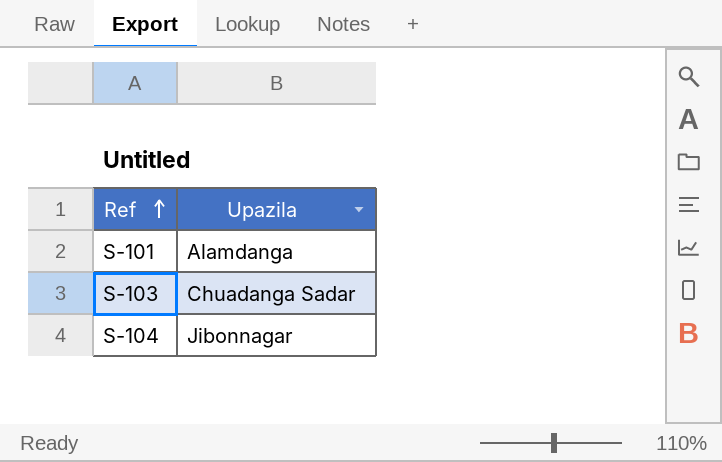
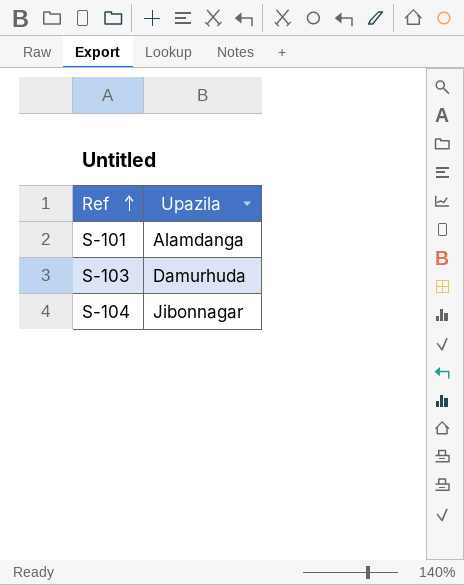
S-103 | Upazila: Chuadanga Sadar -> Damurhuda

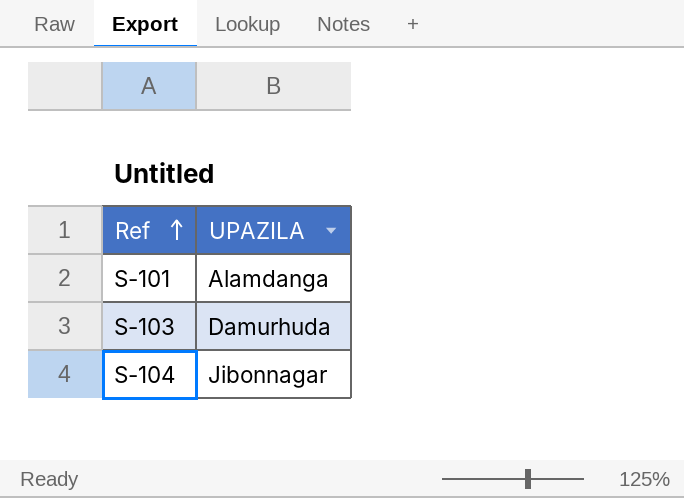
column name: Upazila -> UPAZILA

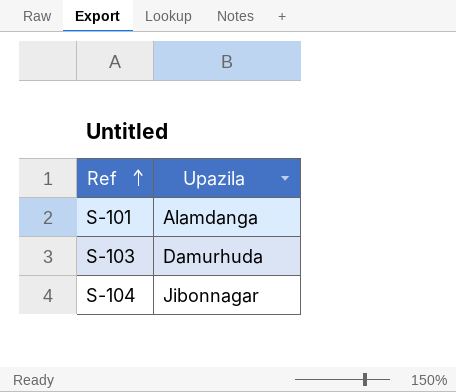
column name: UPAZILA -> Upazila

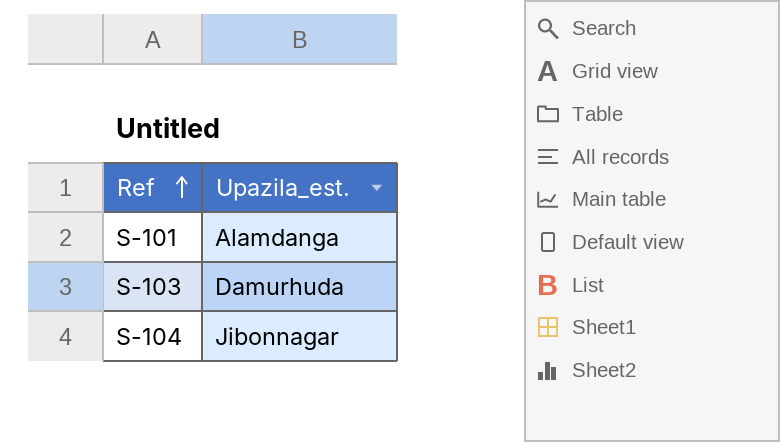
column name: Upazila -> Upazila_est.

